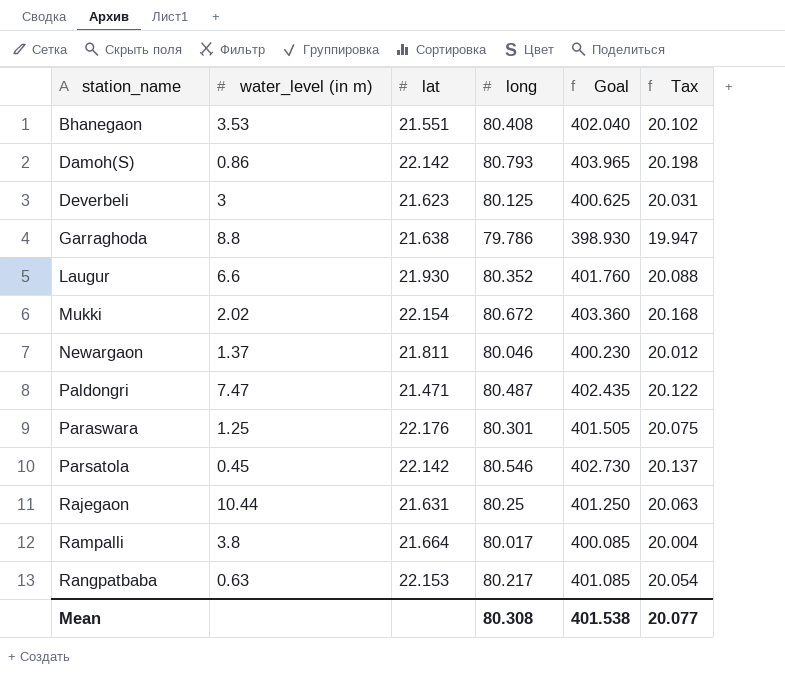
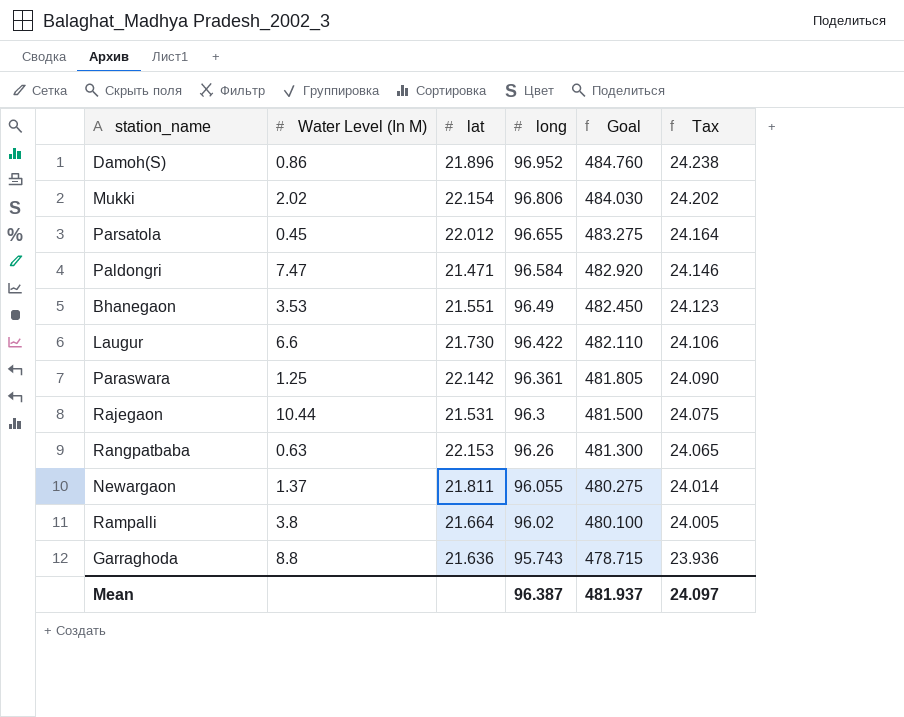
row order: station_name ascending -> long descending
column name: water_level (in m) -> Water Level (In M)
row Deverbeli: 3 | 21.623 | 80.125 | 400.625 | 20.031 -> none
Damoh(S) | lat: 22.142 -> 21.896
Damoh(S) | long: 80.793 -> 96.952
Damoh(S) | Goal: 403.965 -> 484.760
Damoh(S) | Tax: 20.198 -> 24.238
Mukki | long: 80.672 -> 96.806
Mukki | Goal: 403.360 -> 484.030
Mukki | Tax: 20.168 -> 24.202
Parsatola | lat: 22.142 -> 22.012
Parsatola | long: 80.546 -> 96.655
Parsatola | Goal: 402.730 -> 483.275
Parsatola | Tax: 20.137 -> 24.164
Paldongri | long: 80.487 -> 96.584
Paldongri | Goal: 402.435 -> 482.920
Paldongri | Tax: 20.122 -> 24.146
Bhanegaon | long: 80.408 -> 96.49
Bhanegaon | Goal: 402.040 -> 482.450
Bhanegaon | Tax: 20.102 -> 24.123
Laugur | lat: 21.930 -> 21.730
Laugur | long: 80.352 -> 96.422
Laugur | Goal: 401.760 -> 482.110
Laugur | Tax: 20.088 -> 24.106
Paraswara | lat: 22.176 -> 22.142
Paraswara | long: 80.301 -> 96.361
Paraswara | Goal: 401.505 -> 481.805
Paraswara | Tax: 20.075 -> 24.090
Rajegaon | lat: 21.631 -> 21.531
Rajegaon | long: 80.25 -> 96.3
Rajegaon | Goal: 401.250 -> 481.500
Rajegaon | Tax: 20.063 -> 24.075
Rangpatbaba | long: 80.217 -> 96.26
Rangpatbaba | Goal: 401.085 -> 481.300
Rangpatbaba | Tax: 20.054 -> 24.065
Newargaon | long: 80.046 -> 96.055
Newargaon | Goal: 400.230 -> 480.275
Newargaon | Tax: 20.012 -> 24.014
Rampalli | long: 80.017 -> 96.02
Rampalli | Goal: 400.085 -> 480.100
Rampalli | Tax: 20.004 -> 24.005
Garraghoda | lat: 21.638 -> 21.636
Garraghoda | long: 79.786 -> 95.743
Garraghoda | Goal: 398.930 -> 478.715
Garraghoda | Tax: 19.947 -> 23.936
Mean | long: 80.308 -> 96.387
Mean | Goal: 401.538 -> 481.937
Mean | Tax: 20.077 -> 24.097

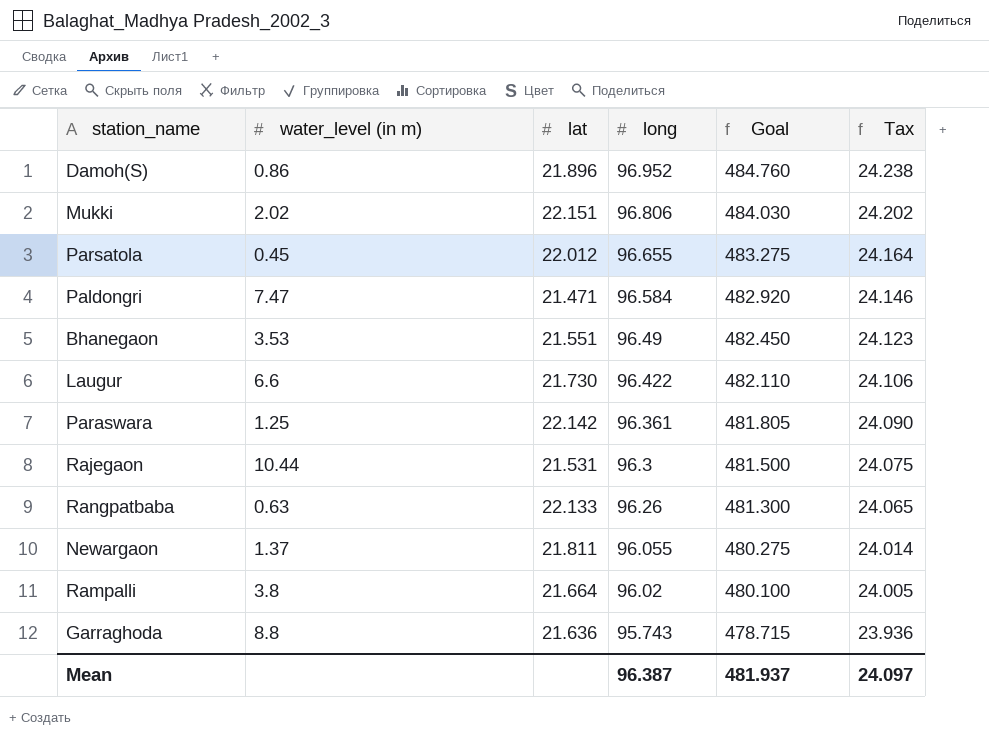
column name: Water Level (In M) -> water_level (in m)
Mukki | lat: 22.154 -> 22.151
Rangpatbaba | lat: 22.153 -> 22.133

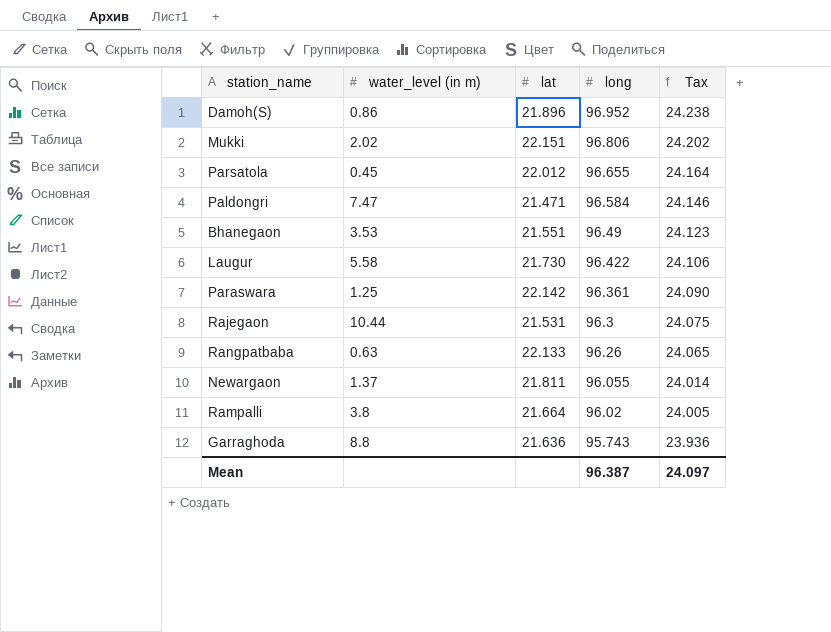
column Goal | formula: [long] * 5 -> none
Laugur | water_level (in m): 6.6 -> 5.58

